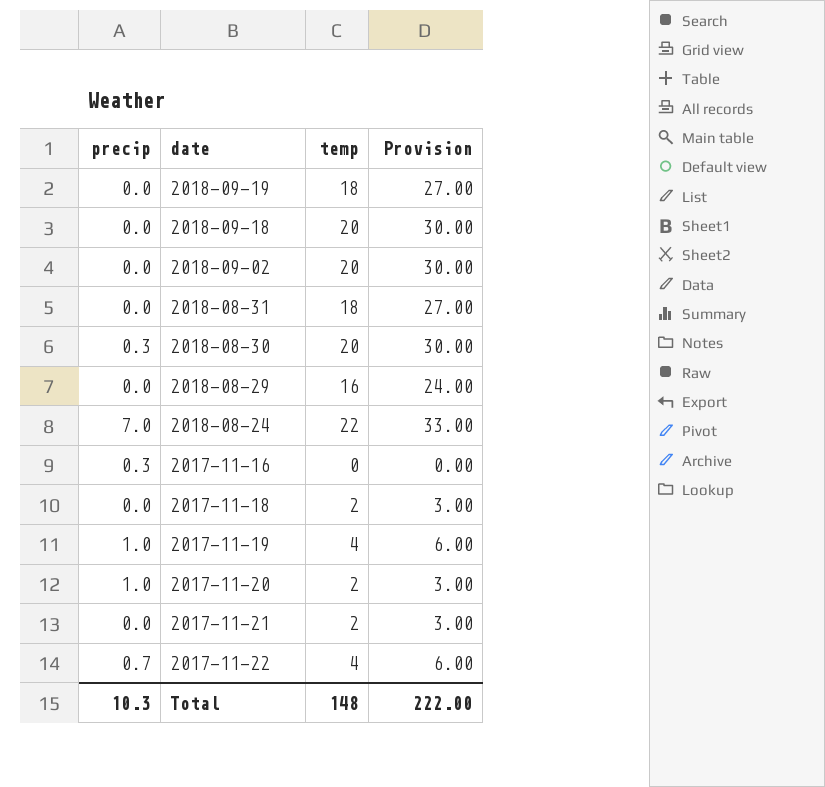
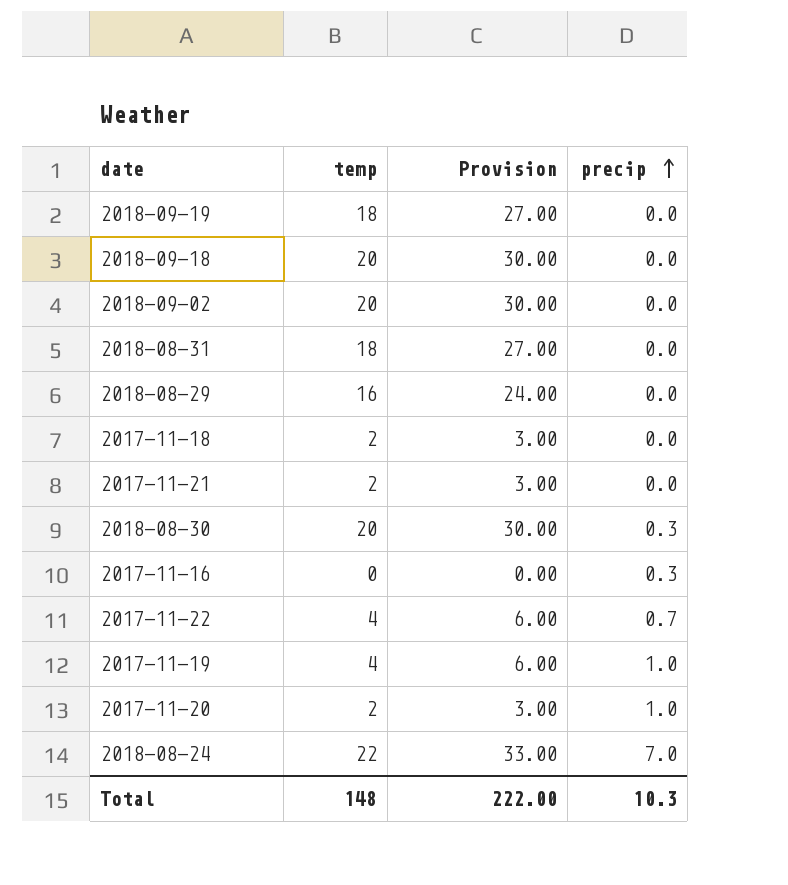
row order: none -> precip ascending
column precip | position: 1 -> 4

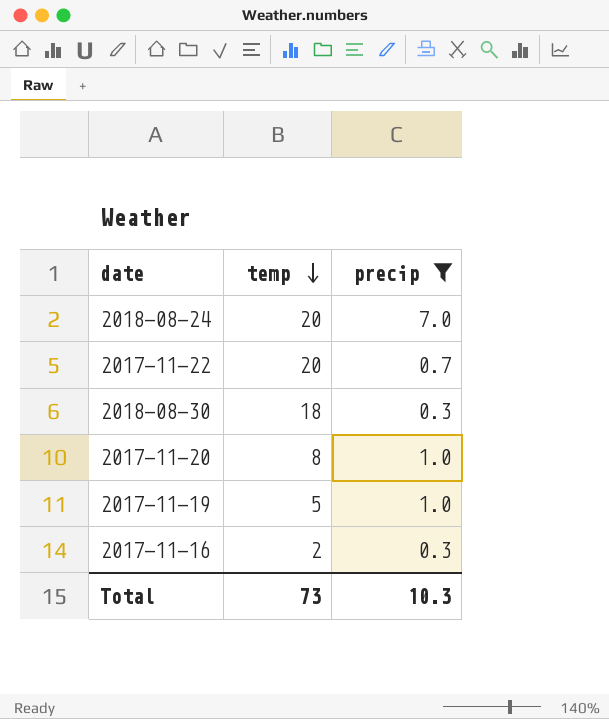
filter: none -> precip != 0.0
row order: precip ascending -> temp descending
column Provision | formula: [temp] * 1.5 -> none
2018-08-24 | temp: 22 -> 20
2017-11-22 | temp: 4 -> 20
2018-08-30 | temp: 20 -> 18
2017-11-20 | temp: 2 -> 8
2017-11-19 | temp: 4 -> 5
2017-11-16 | temp: 0 -> 2
Total | temp: 148 -> 73

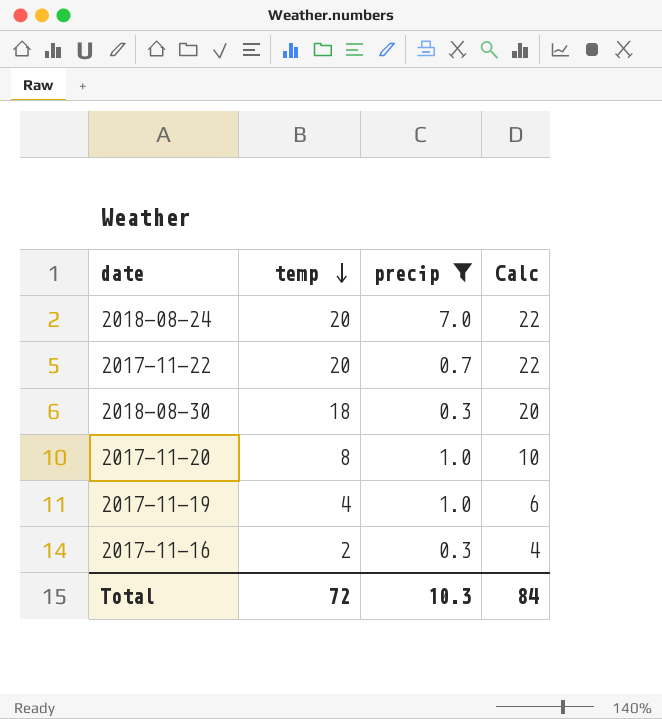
column Calc | formula: none -> [temp] + 2
2017-11-19 | temp: 5 -> 4
Total | temp: 73 -> 72

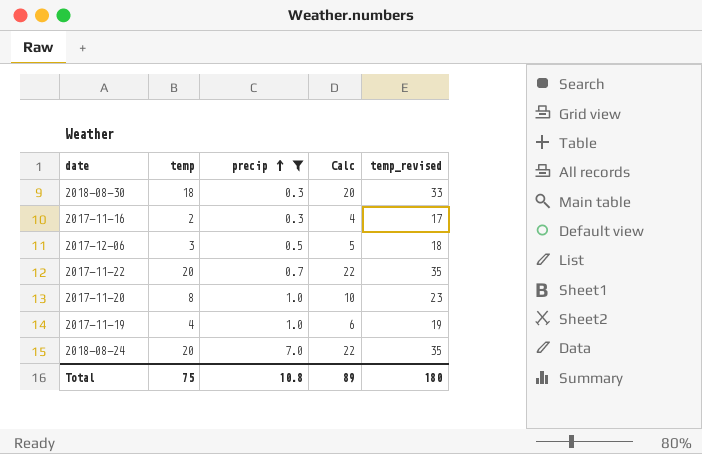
row order: temp descending -> precip ascending
column temp_revised | formula: none -> [temp] + 15
row 2017-12-06: none -> 3 | 0.5 | 5 | 18
Total | temp: 72 -> 75
Total | precip: 10.3 -> 10.8
Total | Calc: 84 -> 89

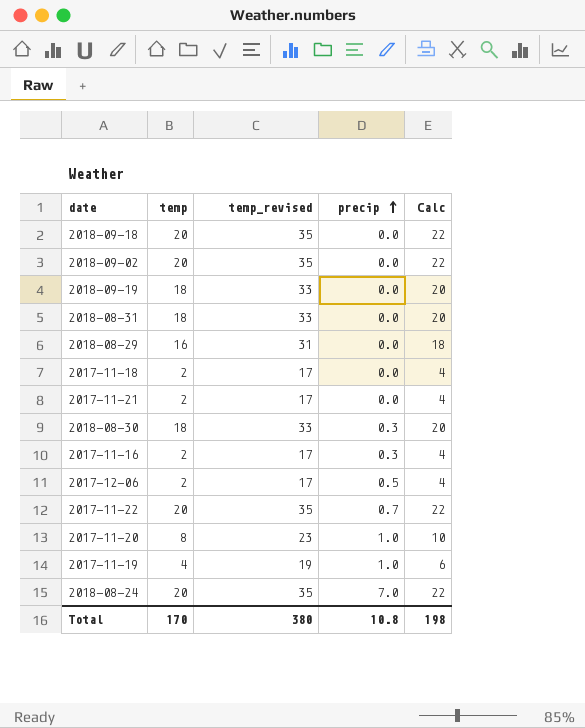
filter: precip != 0.0 -> none
column temp_revised | position: 5 -> 3
2017-12-06 | temp: 3 -> 2
2017-12-06 | temp_revised: 18 -> 17
2017-12-06 | Calc: 5 -> 4
Total | temp: 75 -> 170
Total | temp_revised: 180 -> 380
Total | Calc: 89 -> 198

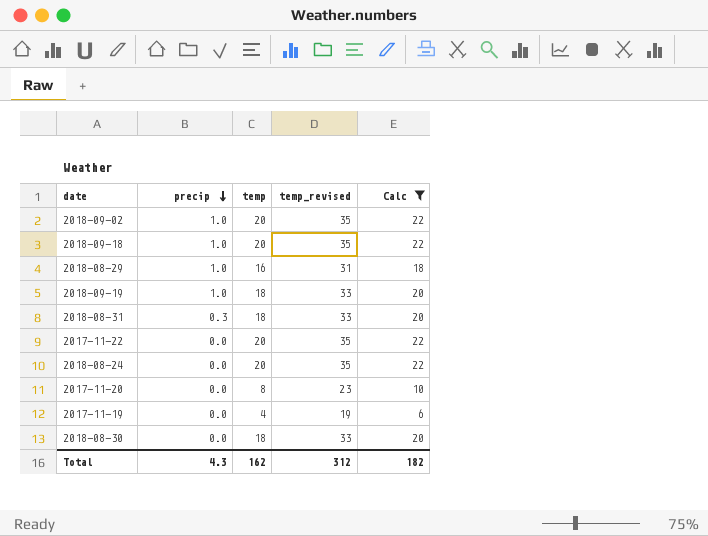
filter: none -> Calc != 4
row order: precip ascending -> precip descending
column precip | position: 4 -> 2
2018-09-02 | precip: 0.0 -> 1.0
2018-09-18 | precip: 0.0 -> 1.0
2018-08-29 | precip: 0.0 -> 1.0
2018-09-19 | precip: 0.0 -> 1.0
2018-08-31 | precip: 0.0 -> 0.3
2017-11-22 | precip: 0.7 -> 0.0
2018-08-24 | precip: 7.0 -> 0.0
2017-11-20 | precip: 1.0 -> 0.0
2017-11-19 | precip: 1.0 -> 0.0
2018-08-30 | precip: 0.3 -> 0.0
Total | precip: 10.8 -> 4.3
Total | temp: 170 -> 162
Total | temp_revised: 380 -> 312
Total | Calc: 198 -> 182

